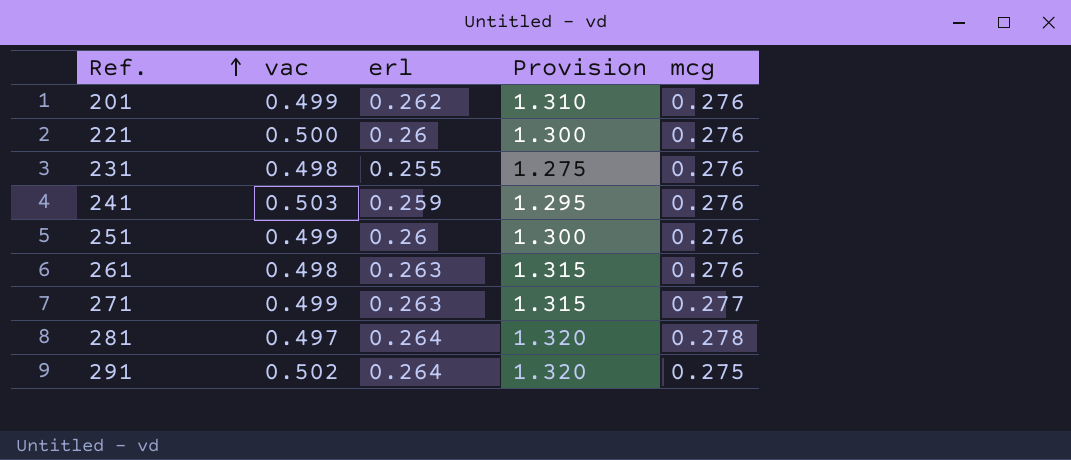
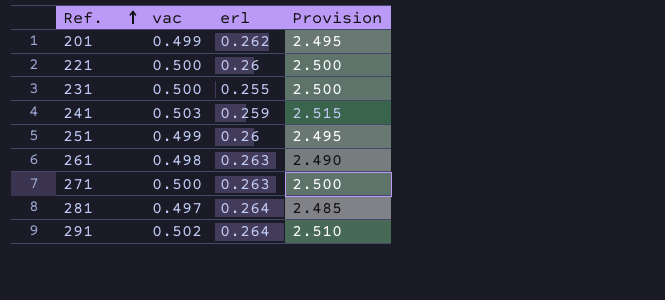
column mcg | position: 5 -> none
column Provision | formula: [erl] * 5 -> [vac] * 5
231 | vac: 0.498 -> 0.500
271 | vac: 0.499 -> 0.500

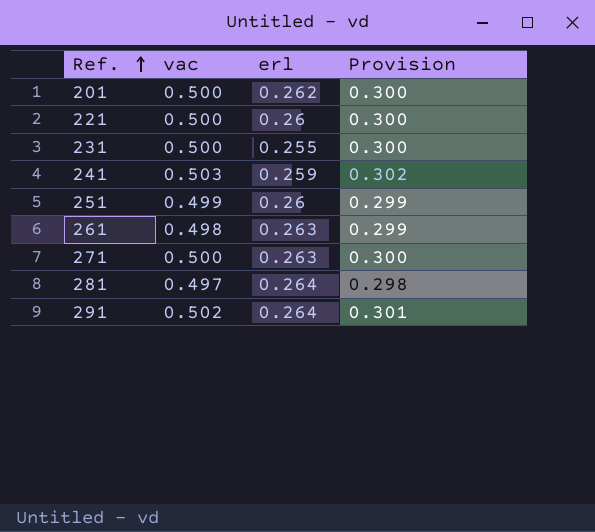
column Provision | formula: [vac] * 5 -> [vac] * 0.6
201 | vac: 0.499 -> 0.500

